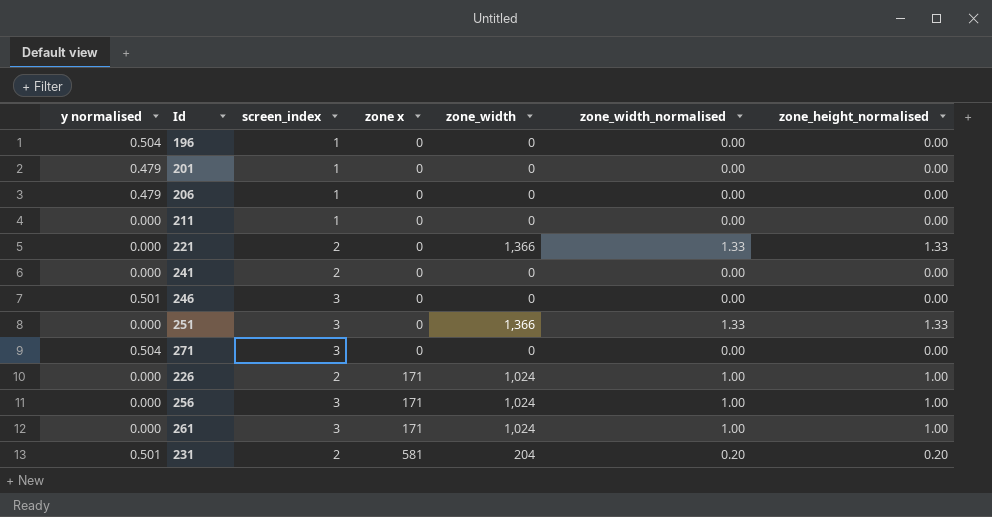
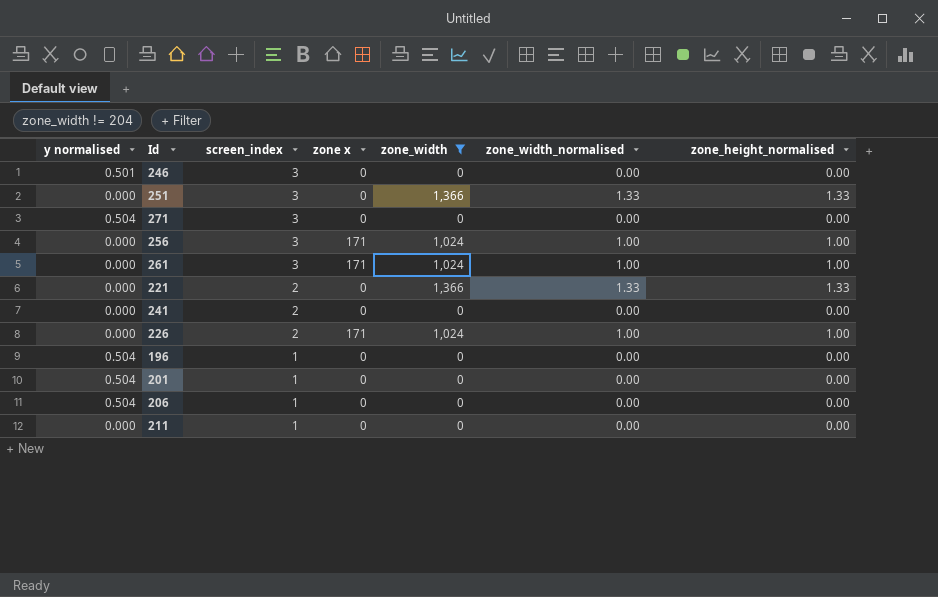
filter: none -> zone_width != 204
row order: zone x ascending -> screen_index descending
201 | y normalised: 0.479 -> 0.504
206 | y normalised: 0.479 -> 0.504

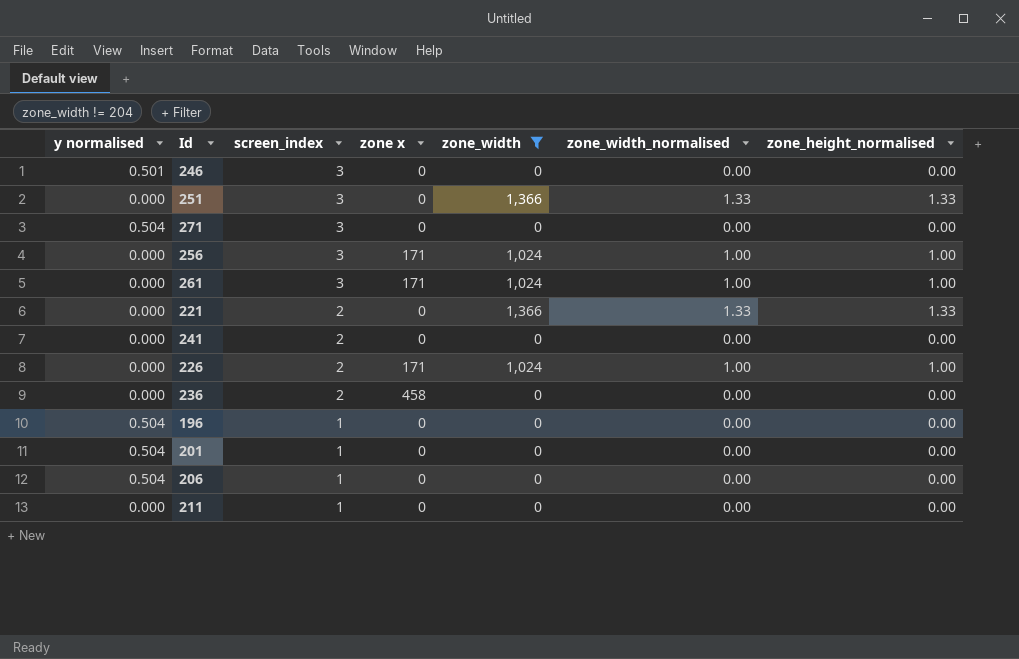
row 236: none -> 0.000 | 2 | 458 | 0 | 0.00 | 0.00

